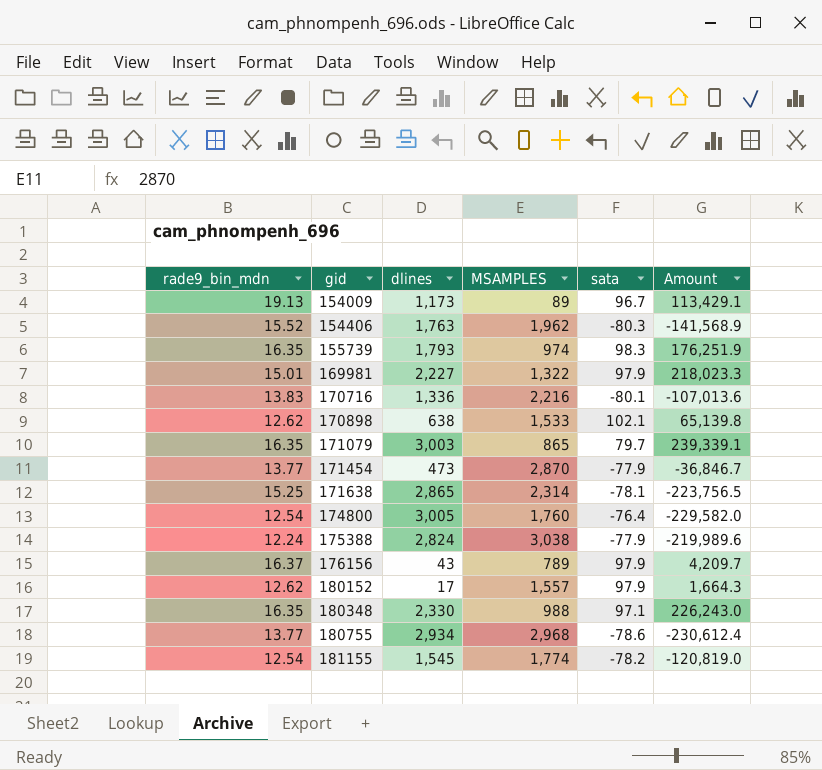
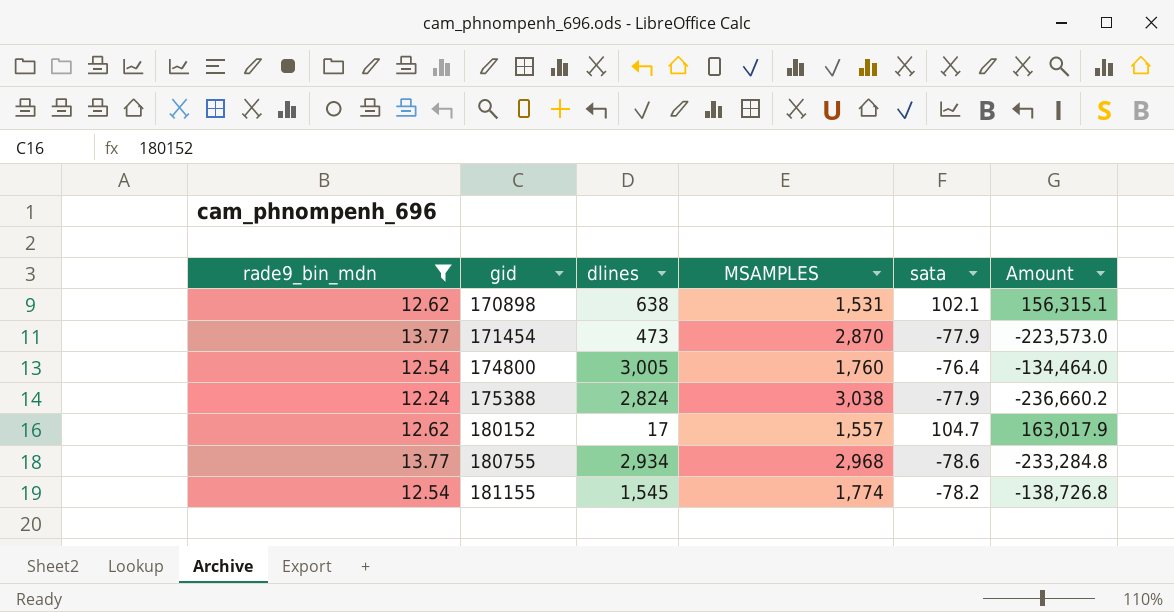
filter: none -> rade9_bin_mdn <= 13.77
column Amount | formula: [dlines] * [sata] -> [MSAMPLES] * [sata]
170898 | MSAMPLES: 1,533 -> 1,531
180152 | sata: 97.9 -> 104.7

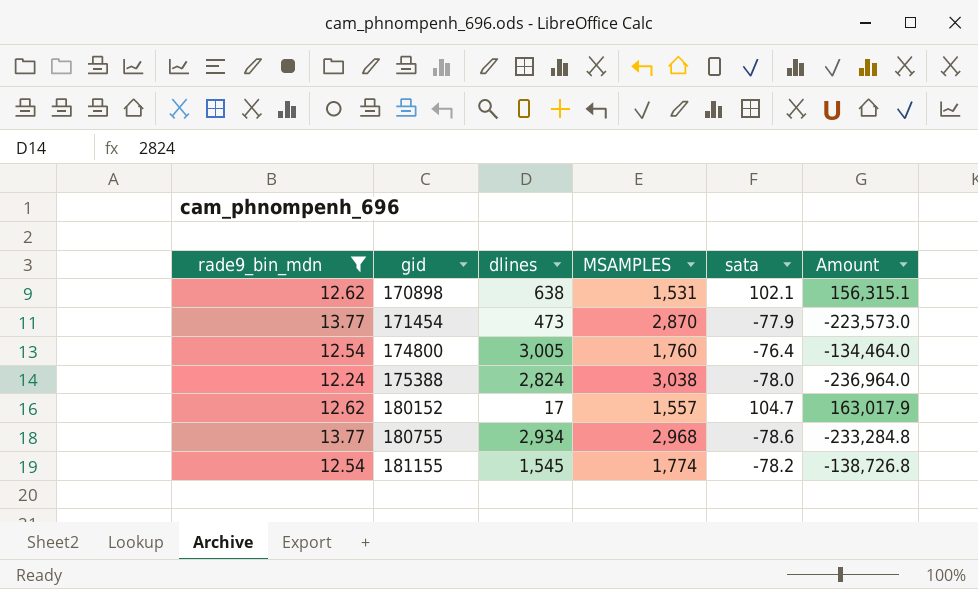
175388 | sata: -77.9 -> -78.0
175388 | Amount: -236,660.2 -> -236,964.0

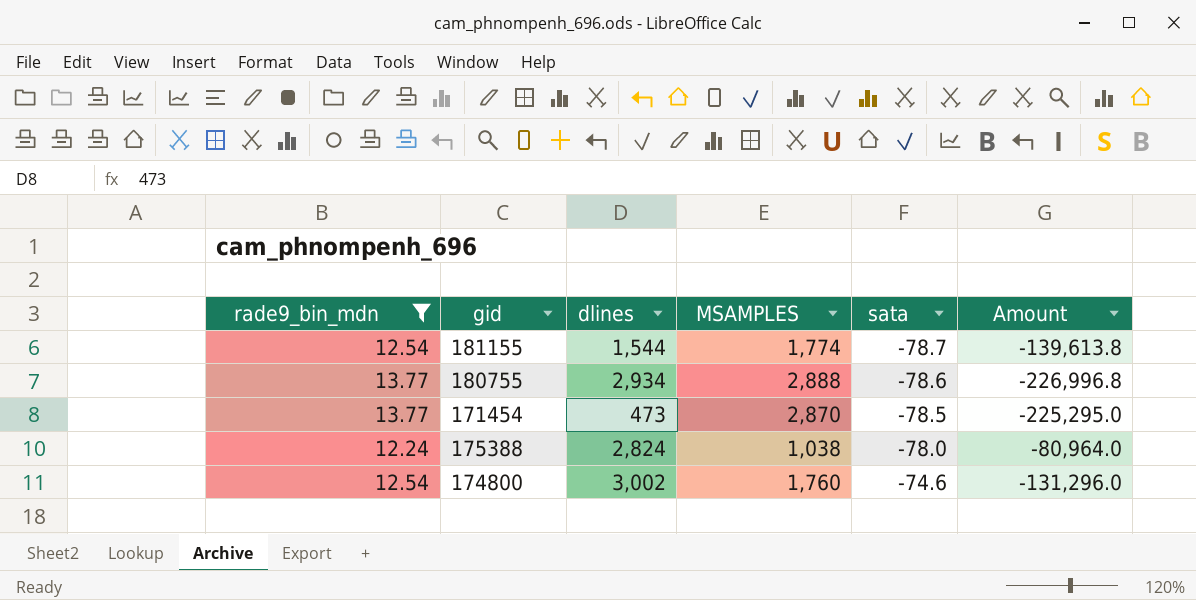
row order: gid ascending -> sata ascending
row 170898: 12.62 | 638 | 1,531 | 102.1 | 156,315.1 -> none
row 180152: 12.62 | 17 | 1,557 | 104.7 | 163,017.9 -> none
181155 | dlines: 1,545 -> 1,544
181155 | sata: -78.2 -> -78.7
181155 | Amount: -138,726.8 -> -139,613.8
180755 | MSAMPLES: 2,968 -> 2,888
180755 | Amount: -233,284.8 -> -226,996.8
171454 | sata: -77.9 -> -78.5
171454 | Amount: -223,573.0 -> -225,295.0
175388 | MSAMPLES: 3,038 -> 1,038
175388 | Amount: -236,964.0 -> -80,964.0
174800 | dlines: 3,005 -> 3,002
174800 | sata: -76.4 -> -74.6
174800 | Amount: -134,464.0 -> -131,296.0

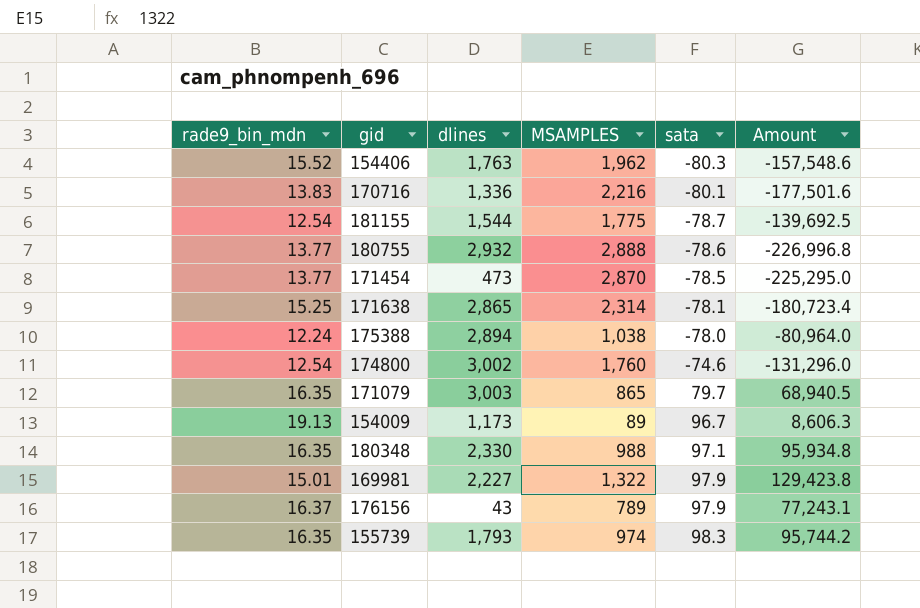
filter: rade9_bin_mdn <= 13.77 -> none
181155 | MSAMPLES: 1,774 -> 1,775
181155 | Amount: -139,613.8 -> -139,692.5
180755 | dlines: 2,934 -> 2,932
175388 | dlines: 2,824 -> 2,894

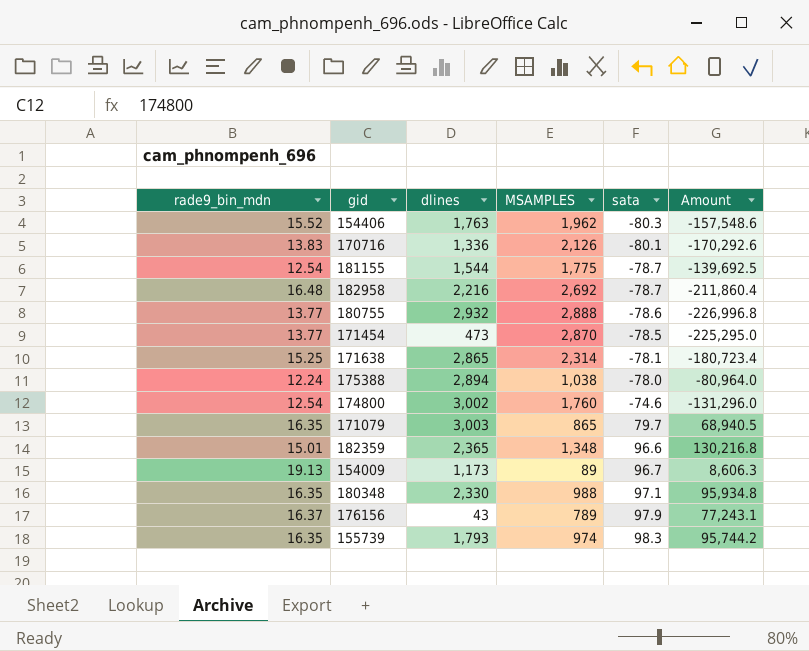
row 169981: 15.01 | 2,227 | 1,322 | 97.9 | 129,423.8 -> none
170716 | MSAMPLES: 2,216 -> 2,126
170716 | Amount: -177,501.6 -> -170,292.6
row 182958: none -> 16.48 | 2,216 | 2,692 | -78.7 | -211,860.4
row 182359: none -> 15.01 | 2,365 | 1,348 | 96.6 | 130,216.8

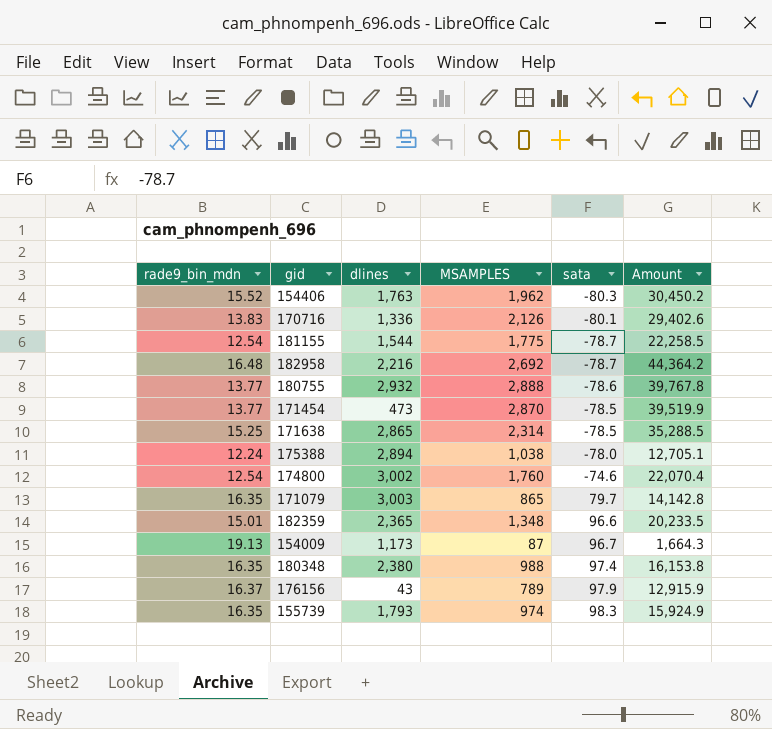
column Amount | formula: [MSAMPLES] * [sata] -> [rade9_bin_mdn] * [MSAMPLES]
171638 | sata: -78.1 -> -78.5
154009 | MSAMPLES: 89 -> 87
180348 | dlines: 2,330 -> 2,380
180348 | sata: 97.1 -> 97.4

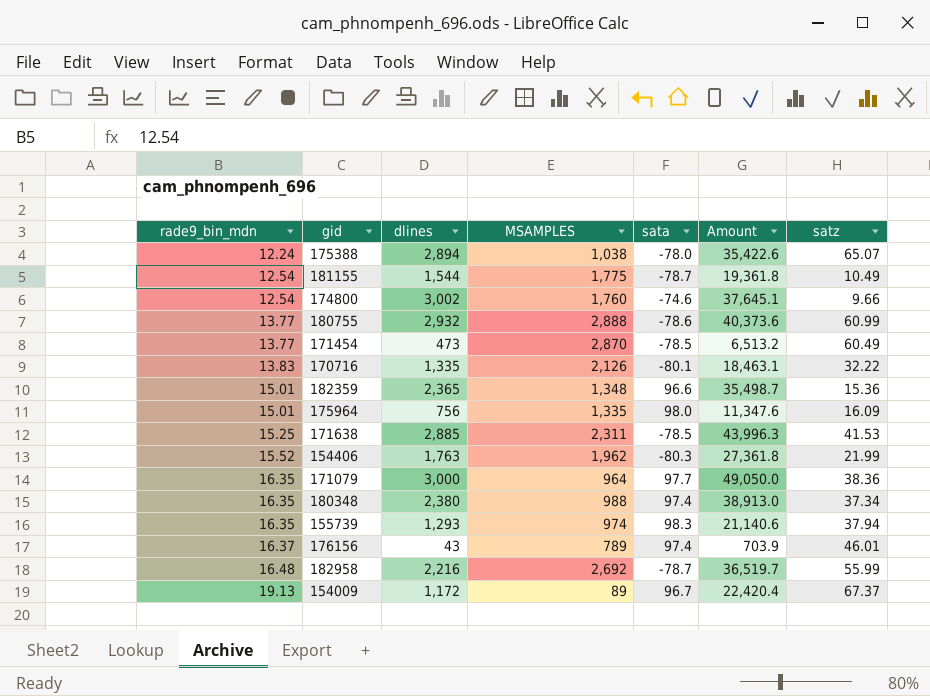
row order: sata ascending -> rade9_bin_mdn ascending
column Amount | formula: [rade9_bin_mdn] * [MSAMPLES] -> [rade9_bin_mdn] * [dlines]
column satz | position: none -> 7
170716 | dlines: 1,336 -> 1,335
row 175964: none -> 15.01 | 756 | 1,335 | 98.0 | 11,347.6 | 16.09
171638 | dlines: 2,865 -> 2,885
171638 | MSAMPLES: 2,314 -> 2,311
171079 | dlines: 3,003 -> 3,000
171079 | MSAMPLES: 865 -> 964
171079 | sata: 79.7 -> 97.7
155739 | dlines: 1,793 -> 1,293
176156 | sata: 97.9 -> 97.4
154009 | dlines: 1,173 -> 1,172
154009 | MSAMPLES: 87 -> 89

